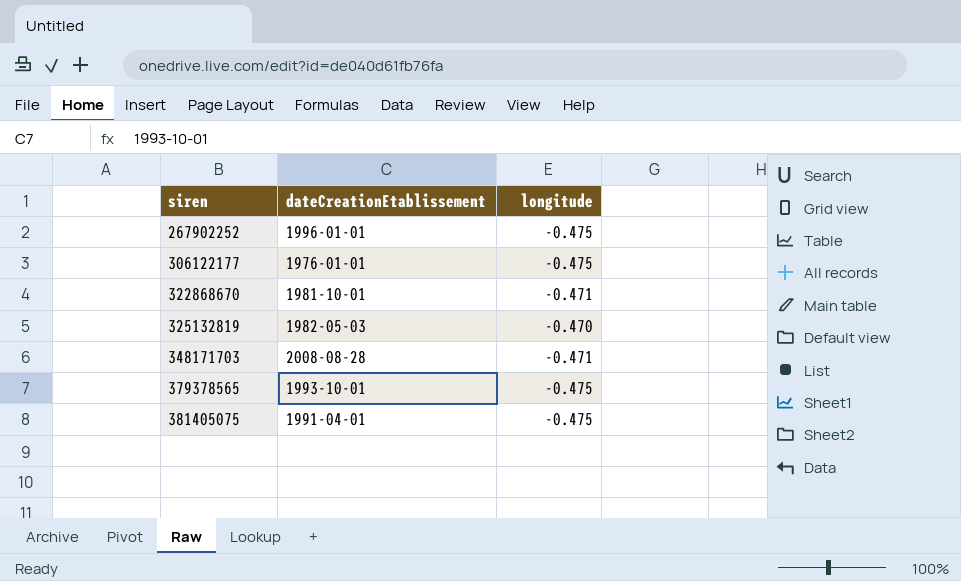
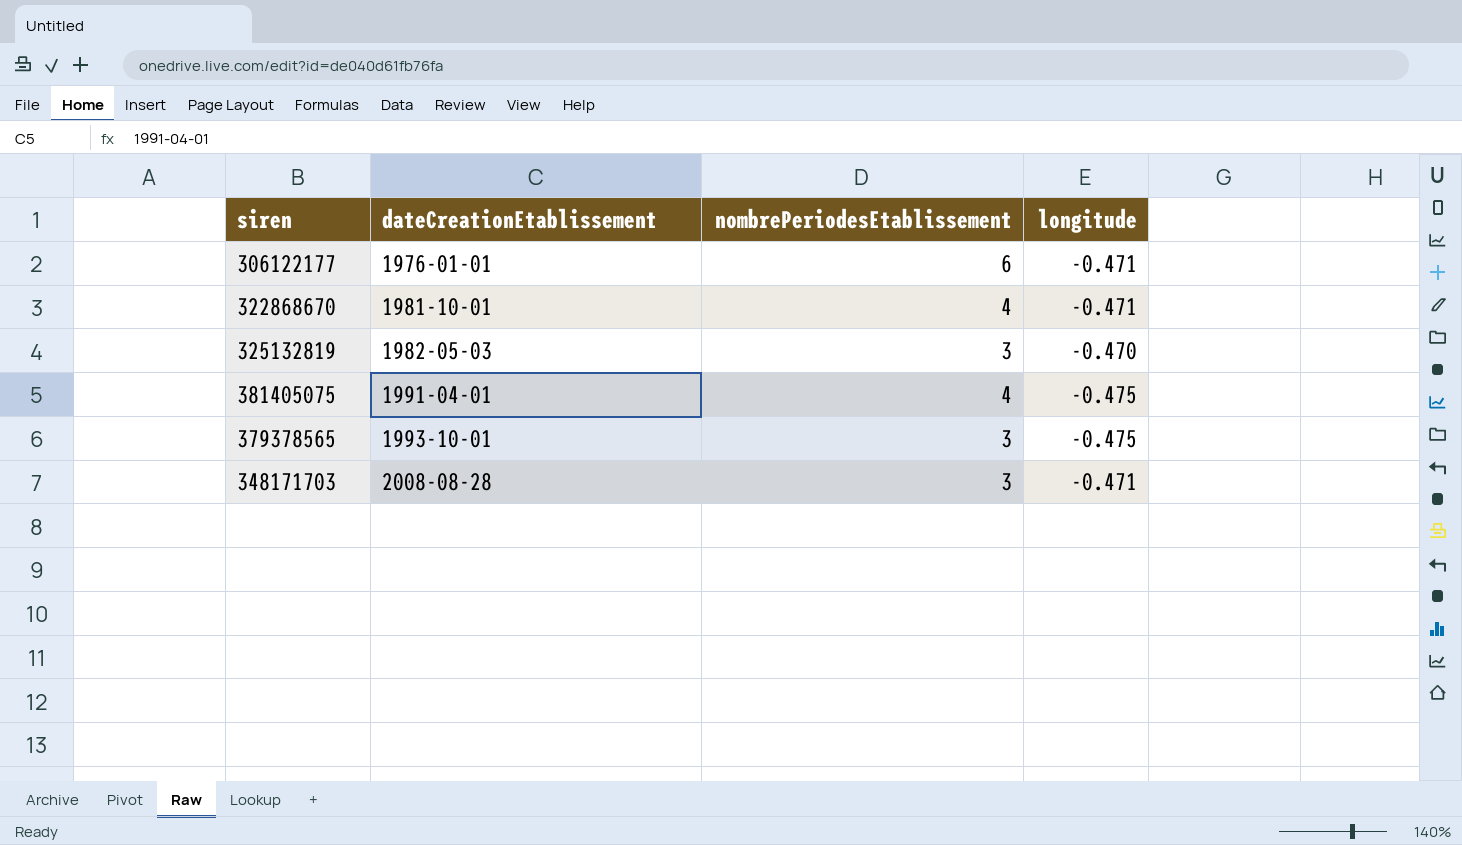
row order: siren ascending -> dateCreationEtablissement ascending
column nombrePeriodesEtablissement | position: none -> 3
row 267902252: 1996-01-01 | -0.475 -> none
306122177 | longitude: -0.475 -> -0.471

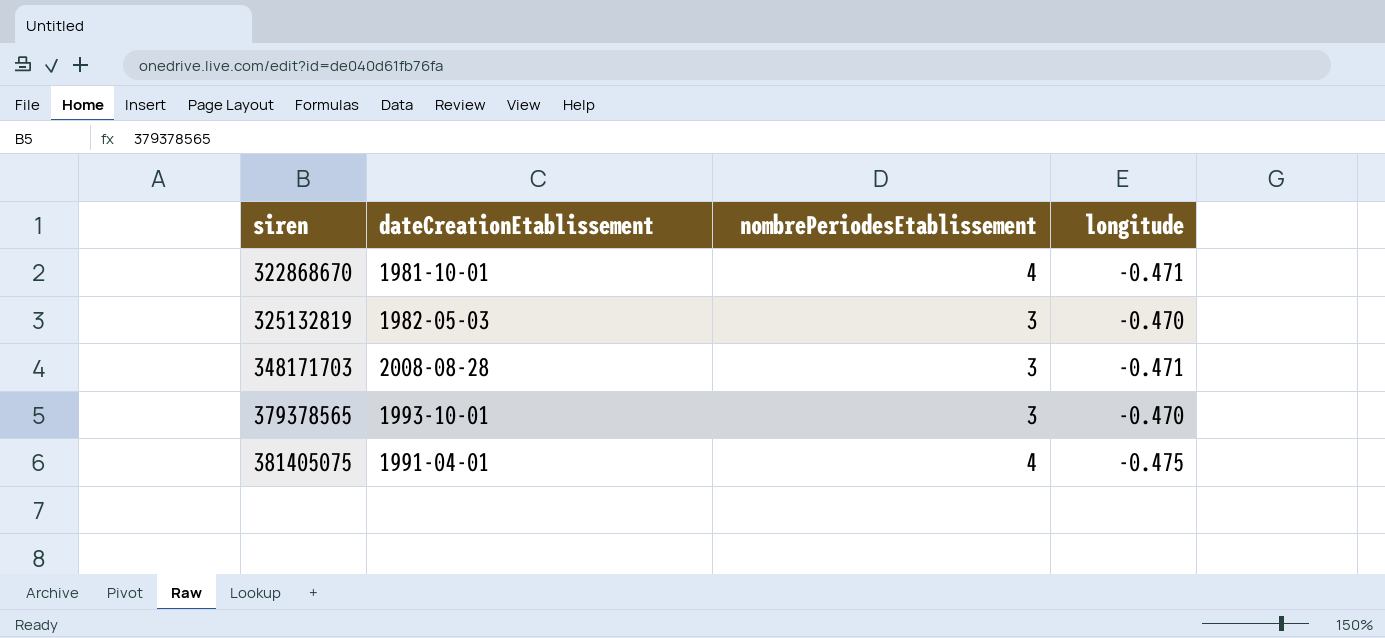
row order: dateCreationEtablissement ascending -> siren ascending
row 306122177: 1976-01-01 | 6 | -0.471 -> none
379378565 | longitude: -0.475 -> -0.470

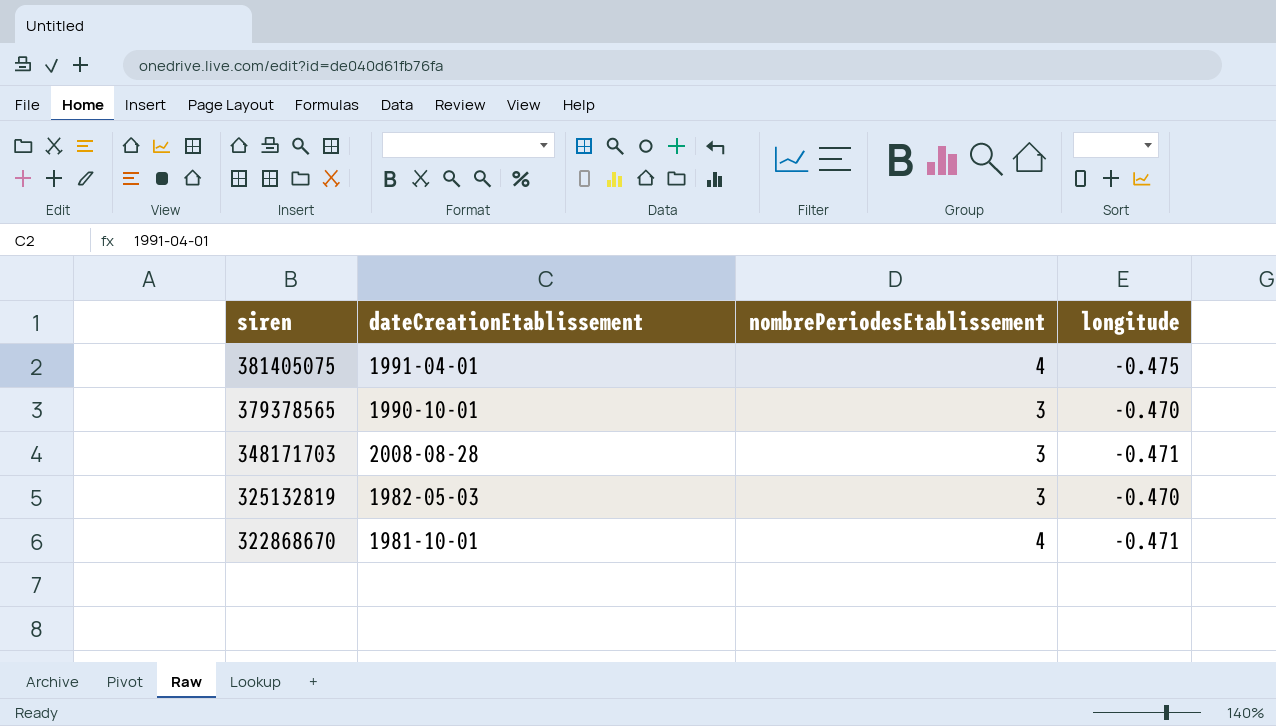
row order: siren ascending -> siren descending
379378565 | dateCreationEtablissement: 1993-10-01 -> 1990-10-01

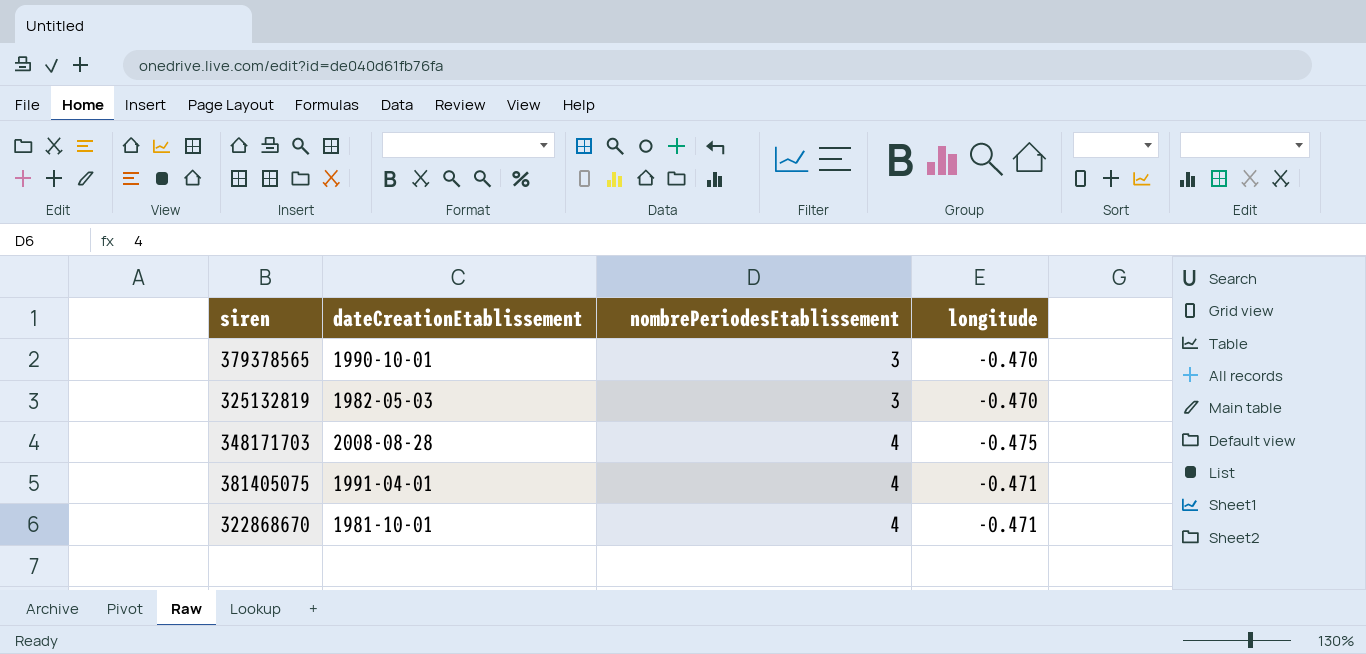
row order: siren descending -> nombrePeriodesEtablissement ascending
348171703 | nombrePeriodesEtablissement: 3 -> 4
348171703 | longitude: -0.471 -> -0.475
381405075 | longitude: -0.475 -> -0.471

